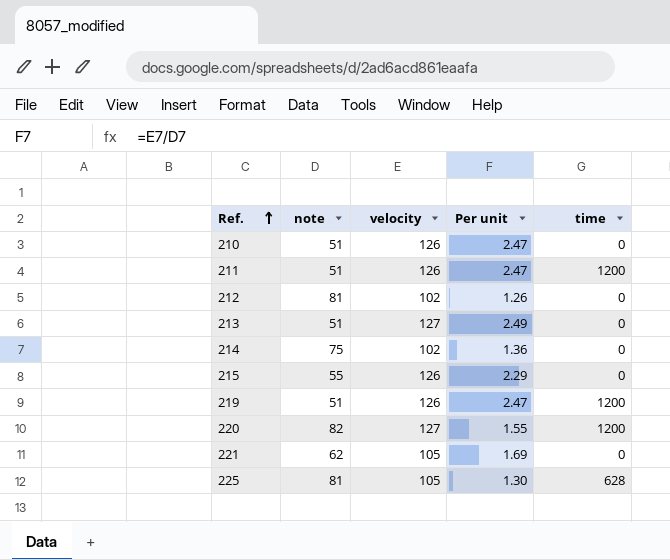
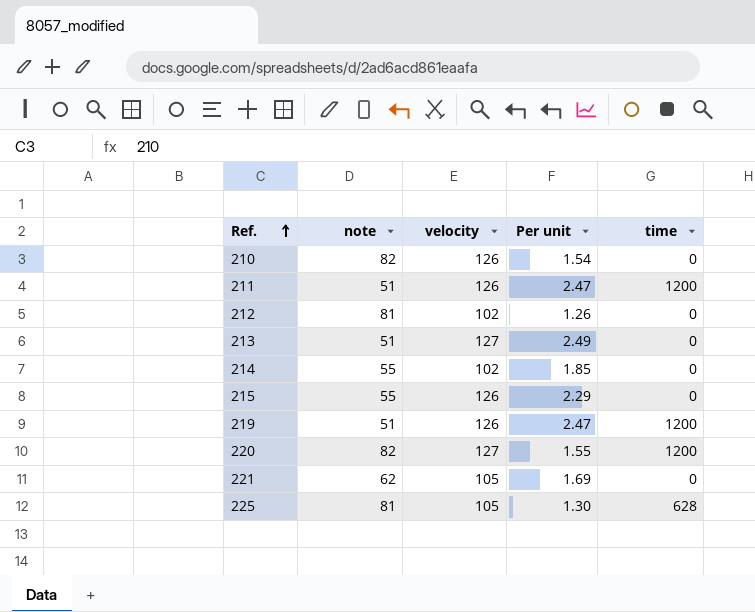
210 | note: 51 -> 82
210 | Per unit: 2.47 -> 1.54
214 | note: 75 -> 55
214 | Per unit: 1.36 -> 1.85

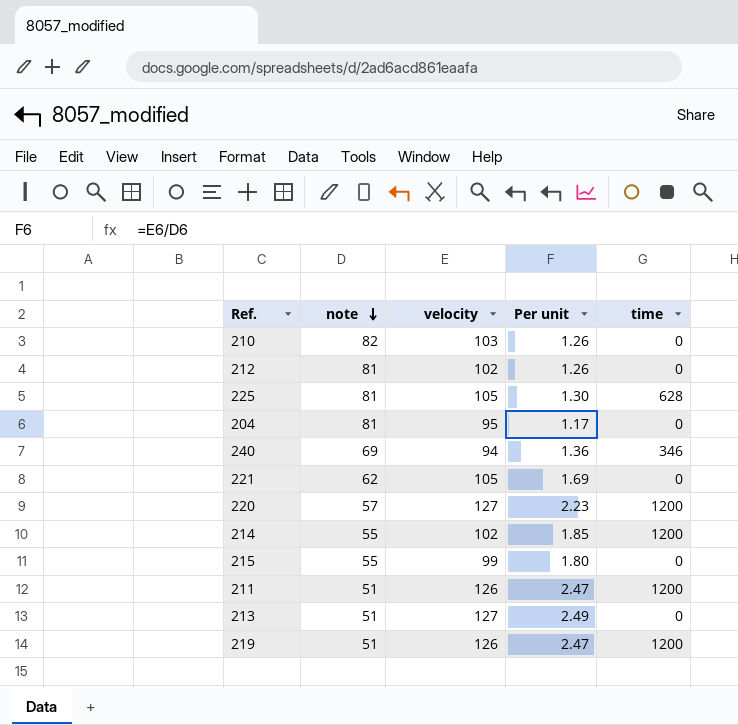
row order: Ref. ascending -> note descending
210 | velocity: 126 -> 103
210 | Per unit: 1.54 -> 1.26
row 204: none -> 81 | 95 | 1.17 | 0
row 240: none -> 69 | 94 | 1.36 | 346
220 | note: 82 -> 57
220 | Per unit: 1.55 -> 2.23
214 | time: 0 -> 1200
215 | velocity: 126 -> 99
215 | Per unit: 2.29 -> 1.80

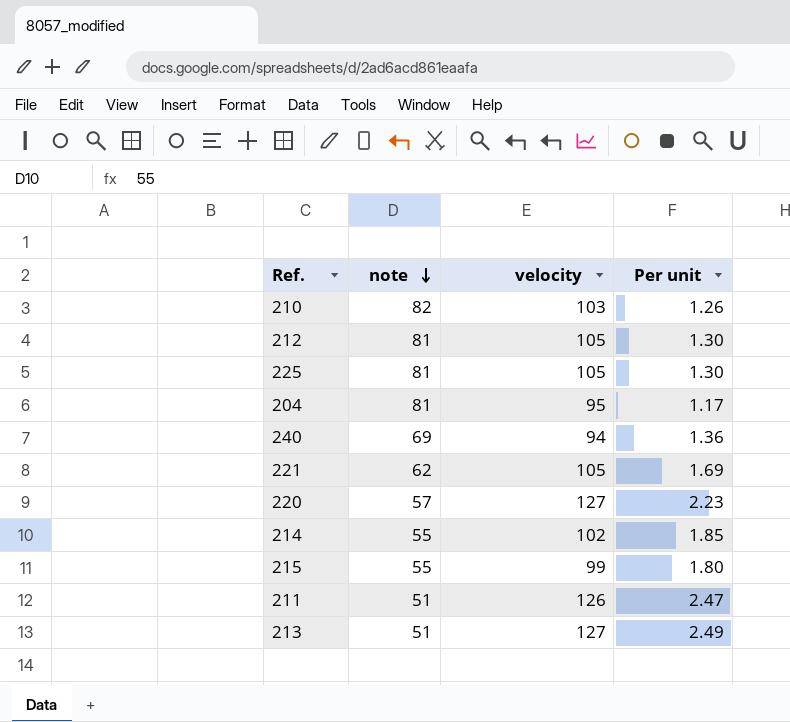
column time | position: 5 -> none
row 219: 51 | 126 | 2.47 | 1200 -> none
212 | velocity: 102 -> 105
212 | Per unit: 1.26 -> 1.30

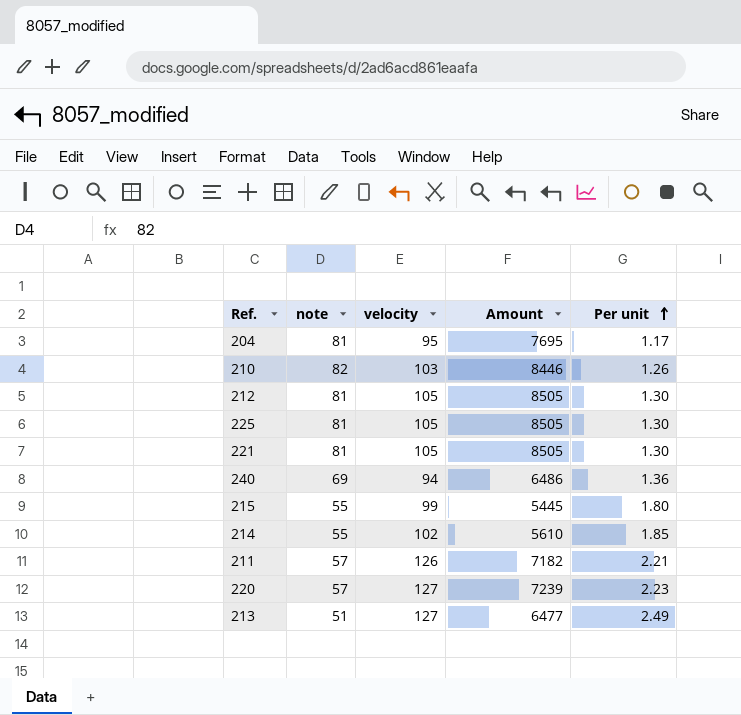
row order: note descending -> Per unit ascending
column Amount | formula: none -> [note] * [velocity]
221 | note: 62 -> 81
221 | Per unit: 1.69 -> 1.30
211 | note: 51 -> 57
211 | Per unit: 2.47 -> 2.21

